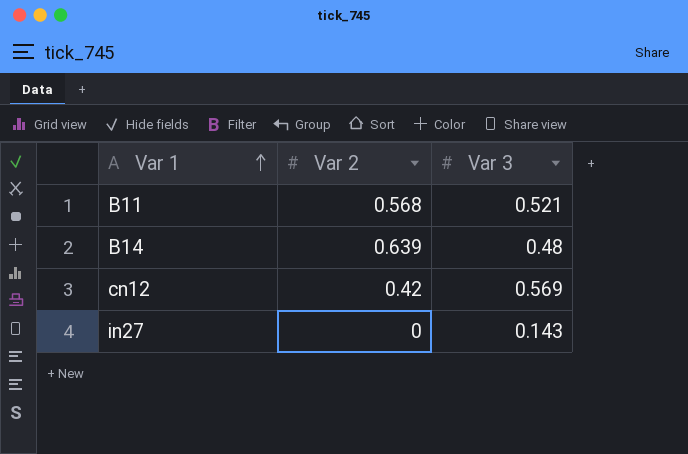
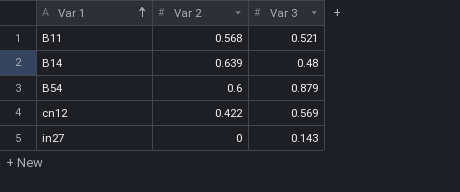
row B54: none -> 0.6 | 0.879
cn12 | Var 2: 0.42 -> 0.422

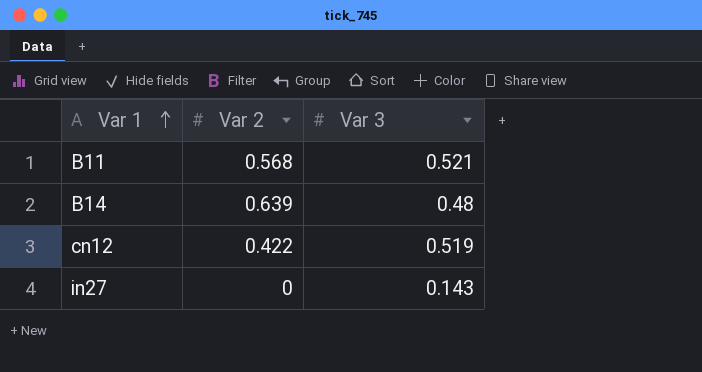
row B54: 0.6 | 0.879 -> none
cn12 | Var 3: 0.569 -> 0.519

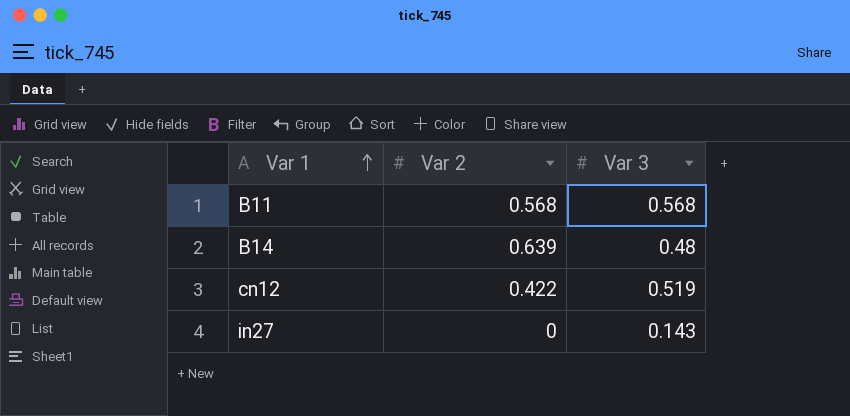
B11 | Var 3: 0.521 -> 0.568

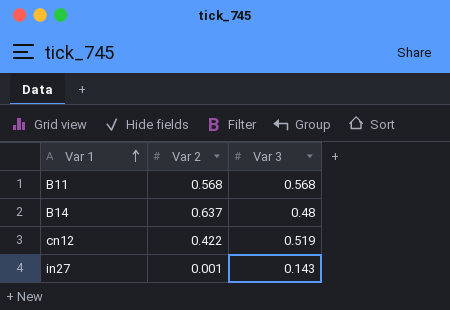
B14 | Var 2: 0.639 -> 0.637
in27 | Var 2: 0 -> 0.001

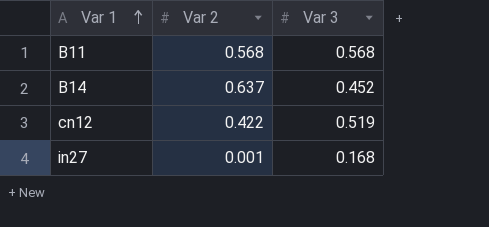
B14 | Var 3: 0.48 -> 0.452
in27 | Var 3: 0.143 -> 0.168

